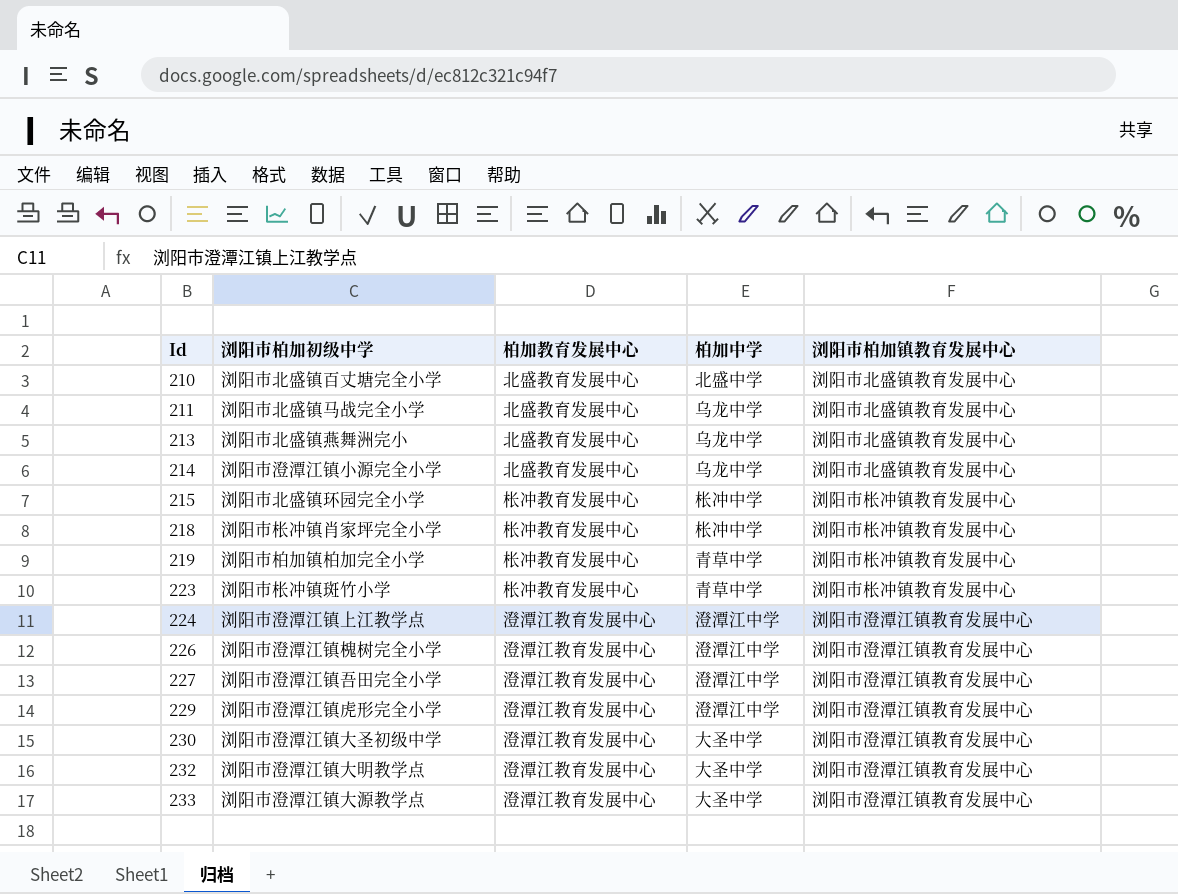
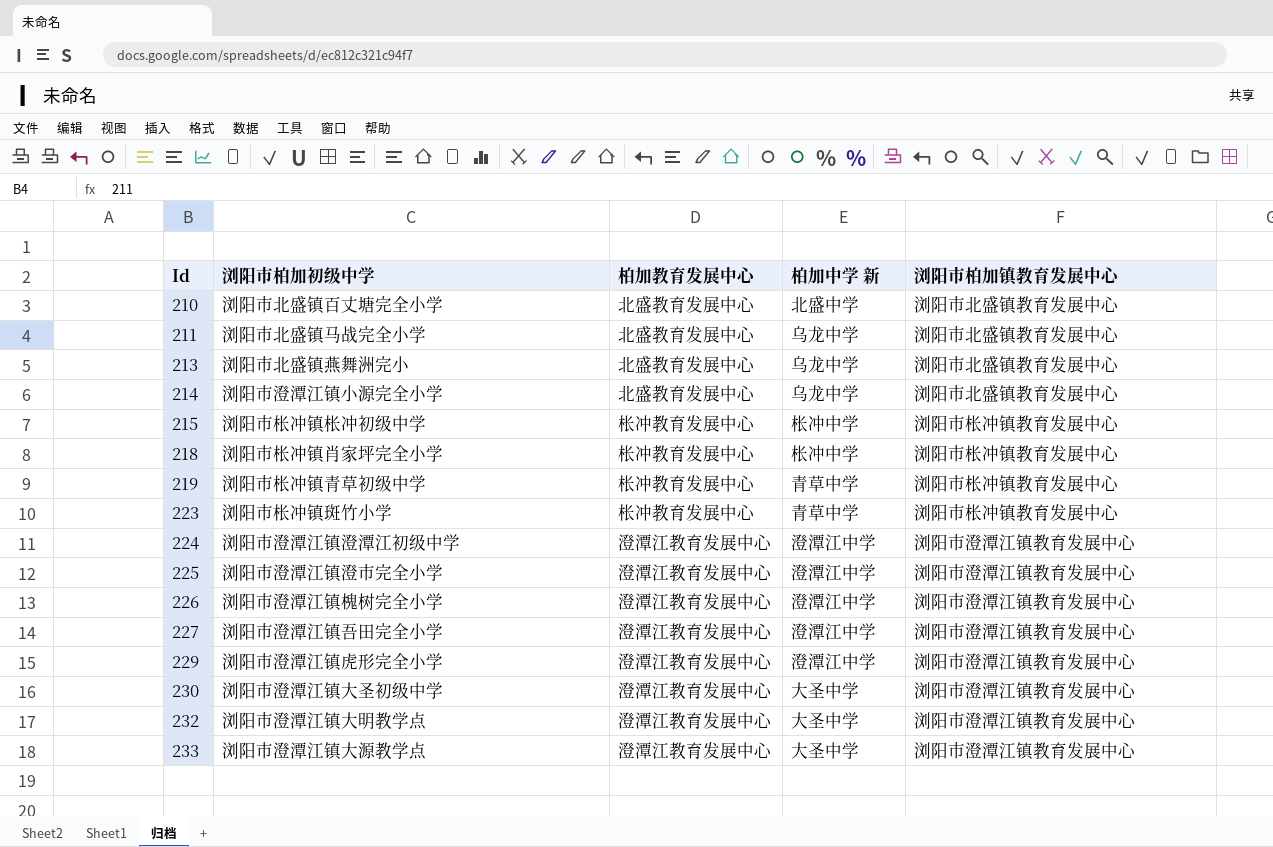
column name: 柏加中学 -> 柏加中学 新
215 | 浏阳市柏加初级中学: 浏阳市北盛镇环园完全小学 -> 浏阳市枨冲镇枨冲初级中学
219 | 浏阳市柏加初级中学: 浏阳市柏加镇柏加完全小学 -> 浏阳市枨冲镇青草初级中学
224 | 浏阳市柏加初级中学: 浏阳市澄潭江镇上江教学点 -> 浏阳市澄潭江镇澄潭江初级中学
row 225: none -> 浏阳市澄潭江镇澄市完全小学 | 澄潭江教育发展中心 | 澄潭江中学 | 浏阳市澄潭江镇教育发展中心

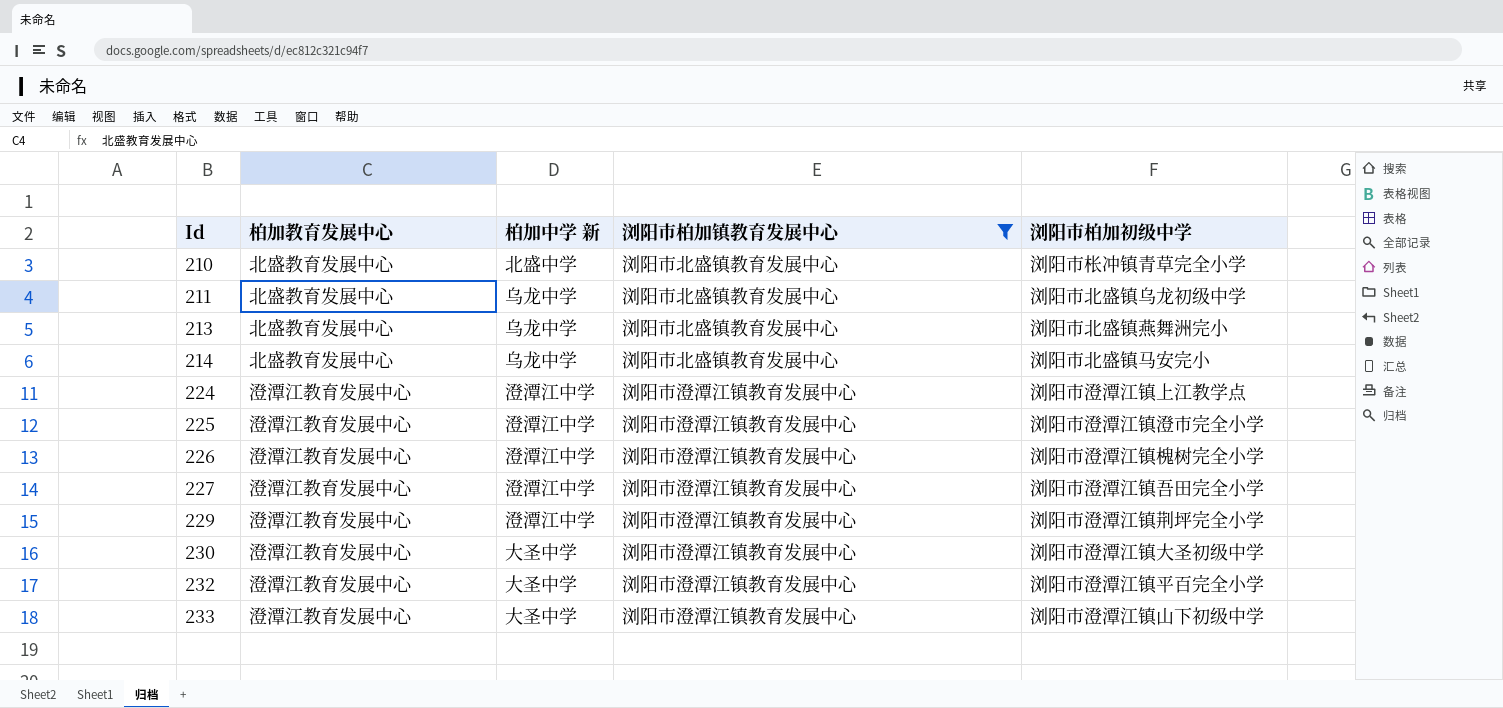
filter: none -> 浏阳市柏加镇教育发展中心 != 浏阳市枨冲镇教育发展中心
column 浏阳市柏加初级中学 | position: 2 -> 5
210 | 浏阳市柏加初级中学: 浏阳市北盛镇百丈塘完全小学 -> 浏阳市枨冲镇青草完全小学
211 | 浏阳市柏加初级中学: 浏阳市北盛镇马战完全小学 -> 浏阳市北盛镇乌龙初级中学
214 | 浏阳市柏加初级中学: 浏阳市澄潭江镇小源完全小学 -> 浏阳市北盛镇马安完小
224 | 浏阳市柏加初级中学: 浏阳市澄潭江镇澄潭江初级中学 -> 浏阳市澄潭江镇上江教学点
229 | 浏阳市柏加初级中学: 浏阳市澄潭江镇虎形完全小学 -> 浏阳市澄潭江镇荆坪完全小学
232 | 浏阳市柏加初级中学: 浏阳市澄潭江镇大明教学点 -> 浏阳市澄潭江镇平百完全小学
233 | 浏阳市柏加初级中学: 浏阳市澄潭江镇大源教学点 -> 浏阳市澄潭江镇山下初级中学

